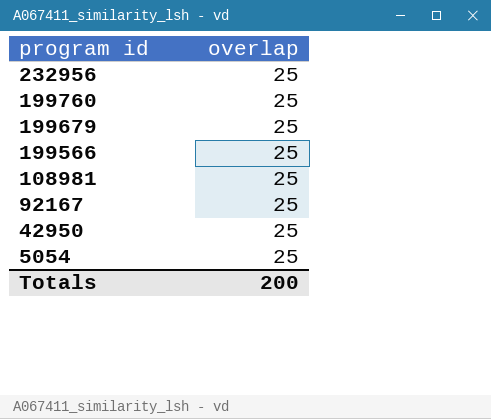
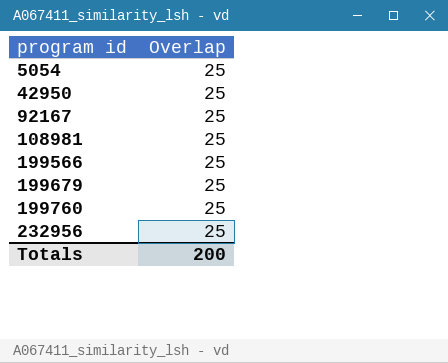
row order: program id descending -> program id ascending
column name: overlap -> Overlap

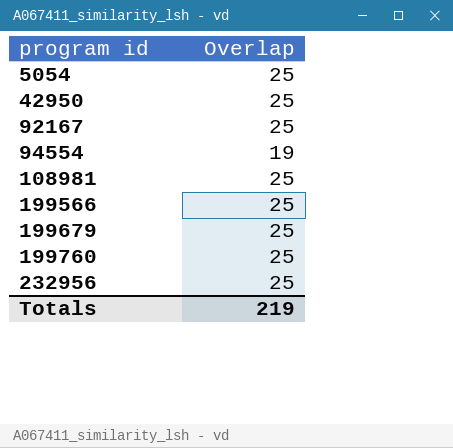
row 94554: none -> 19
Totals | Overlap: 200 -> 219

